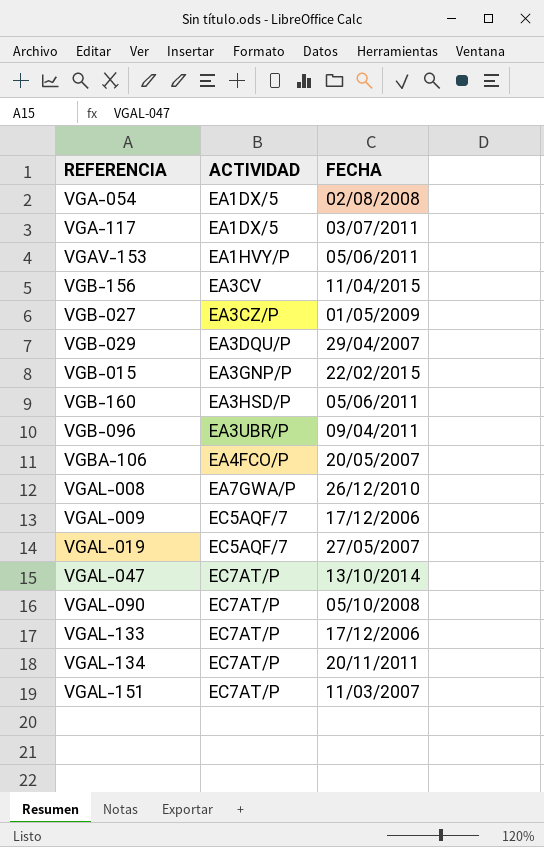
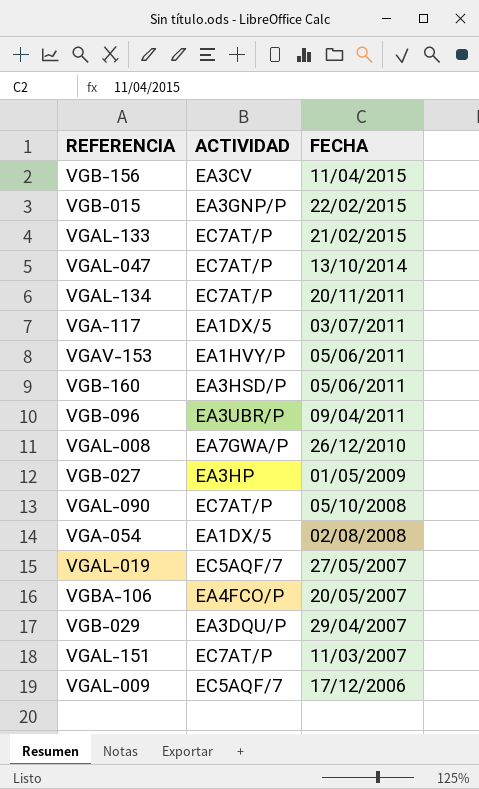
row order: ACTIVIDAD ascending -> FECHA descending
VGAL-133 | FECHA: 17/12/2006 -> 21/02/2015
VGB-027 | ACTIVIDAD: EA3CZ/P -> EA3HP

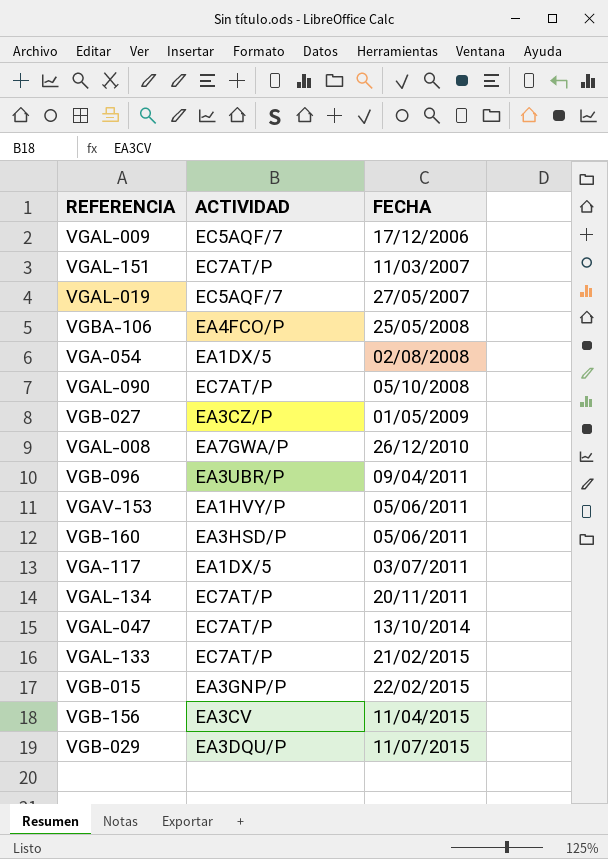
row order: FECHA descending -> FECHA ascending
VGBA-106 | FECHA: 20/05/2007 -> 25/05/2008
VGB-027 | ACTIVIDAD: EA3HP -> EA3CZ/P
VGB-029 | FECHA: 29/04/2007 -> 11/07/2015

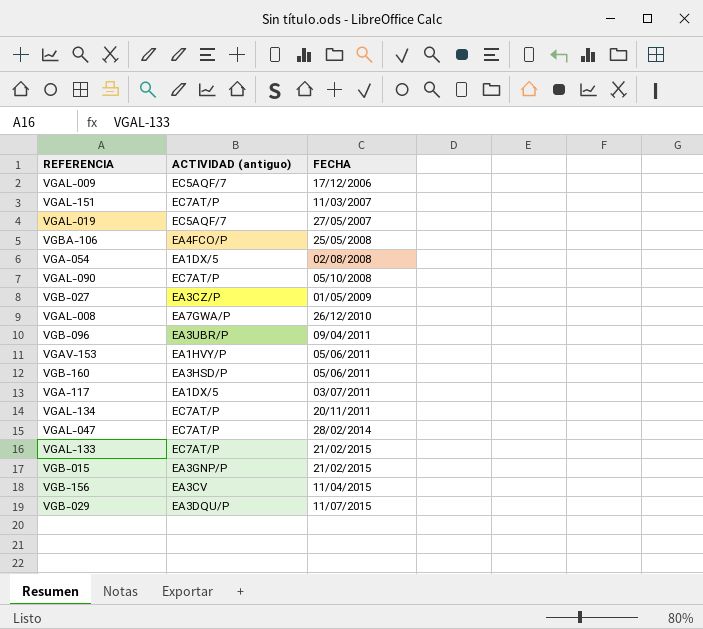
column name: ACTIVIDAD -> ACTIVIDAD (antiguo)
VGAL-047 | FECHA: 13/10/2014 -> 28/02/2014
VGB-015 | FECHA: 22/02/2015 -> 21/02/2015

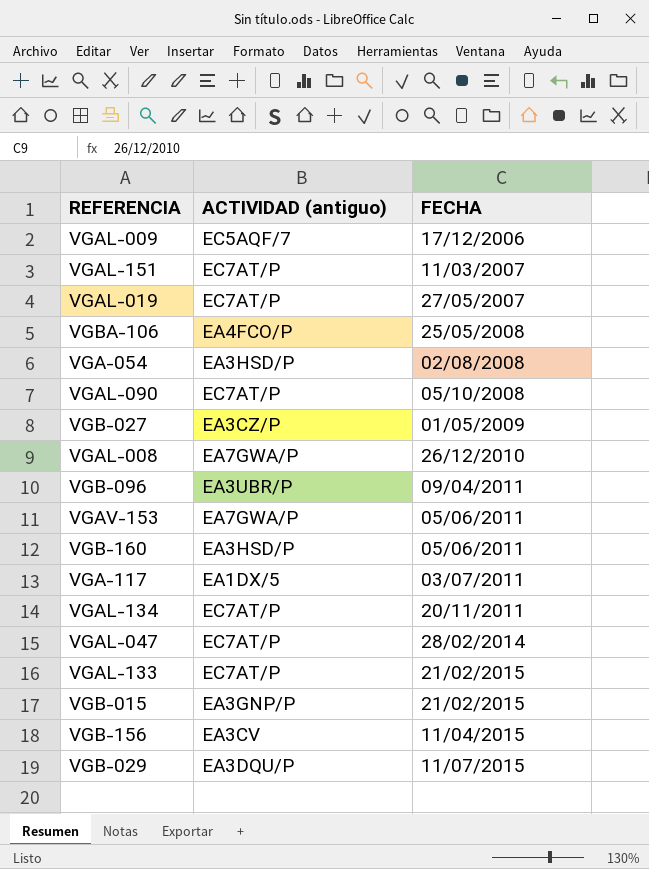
VGAL-019 | ACTIVIDAD (antiguo): EC5AQF/7 -> EC7AT/P
VGA-054 | ACTIVIDAD (antiguo): EA1DX/5 -> EA3HSD/P
VGAV-153 | ACTIVIDAD (antiguo): EA1HVY/P -> EA7GWA/P

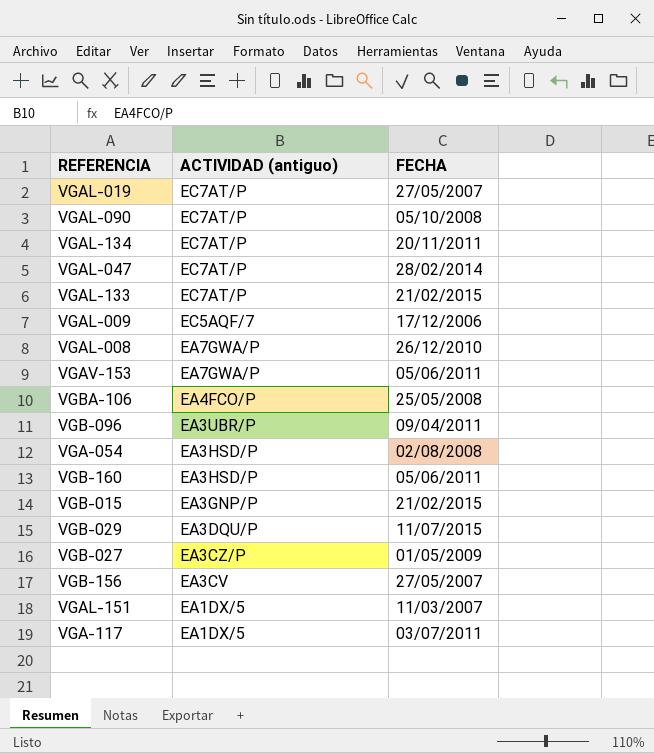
row order: FECHA ascending -> ACTIVIDAD (antiguo) descending
VGB-156 | FECHA: 11/04/2015 -> 27/05/2007
VGAL-151 | ACTIVIDAD (antiguo): EC7AT/P -> EA1DX/5

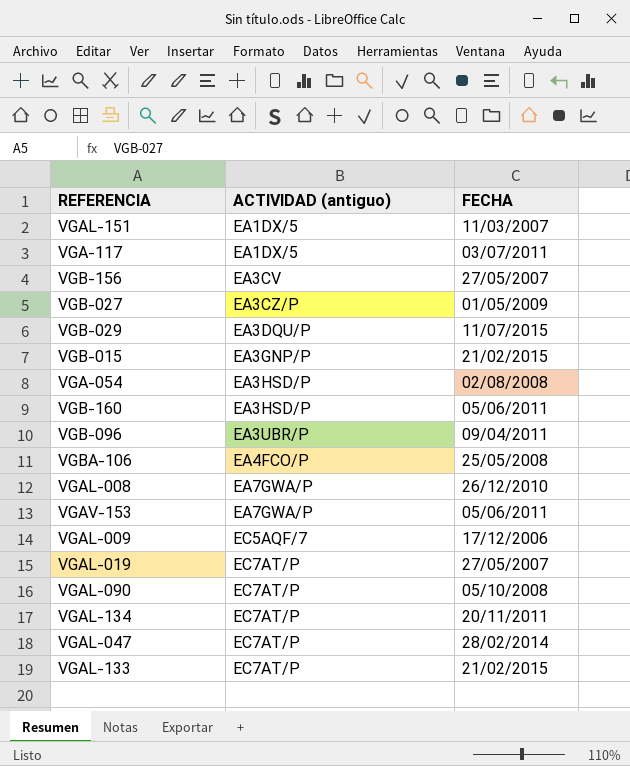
row order: ACTIVIDAD (antiguo) descending -> ACTIVIDAD (antiguo) ascending

